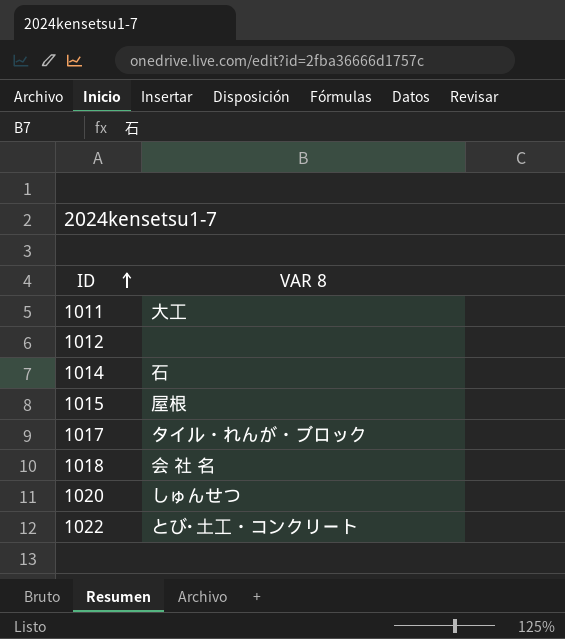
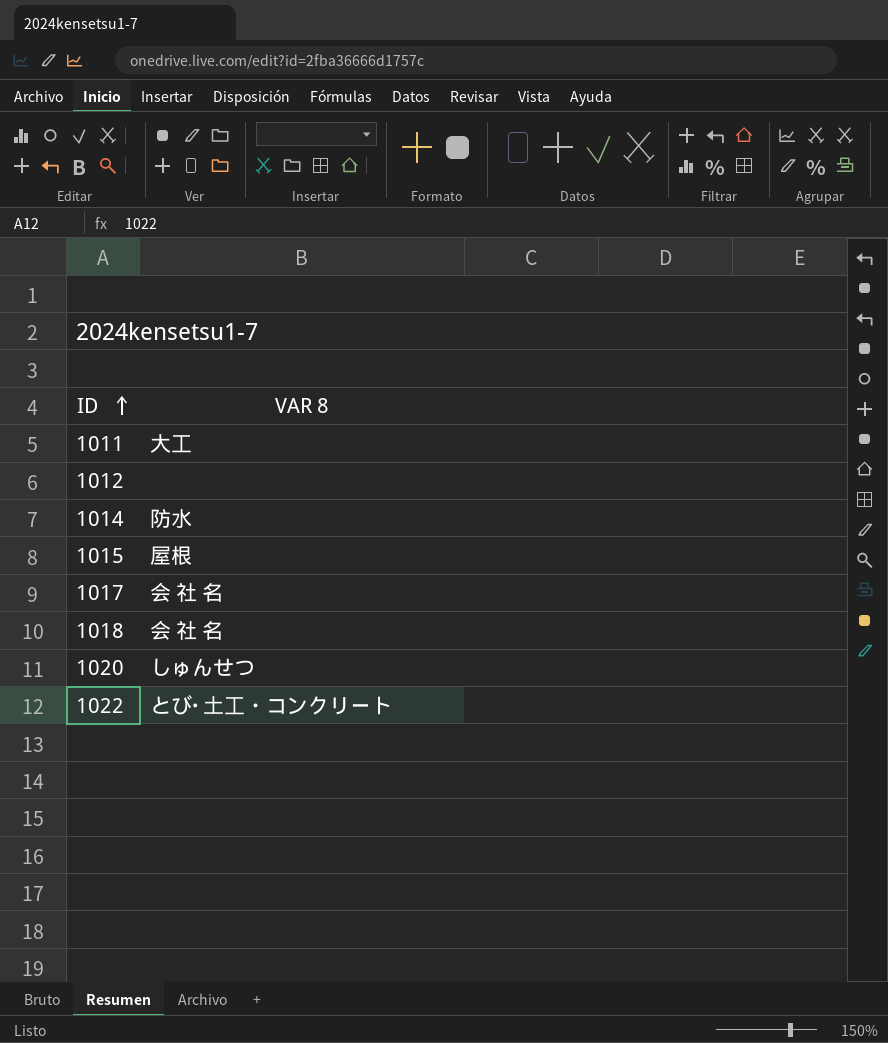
1014 | VAR 8: 石 -> 防水
1017 | VAR 8: タイル・れんが・ブロック -> 会 社 名

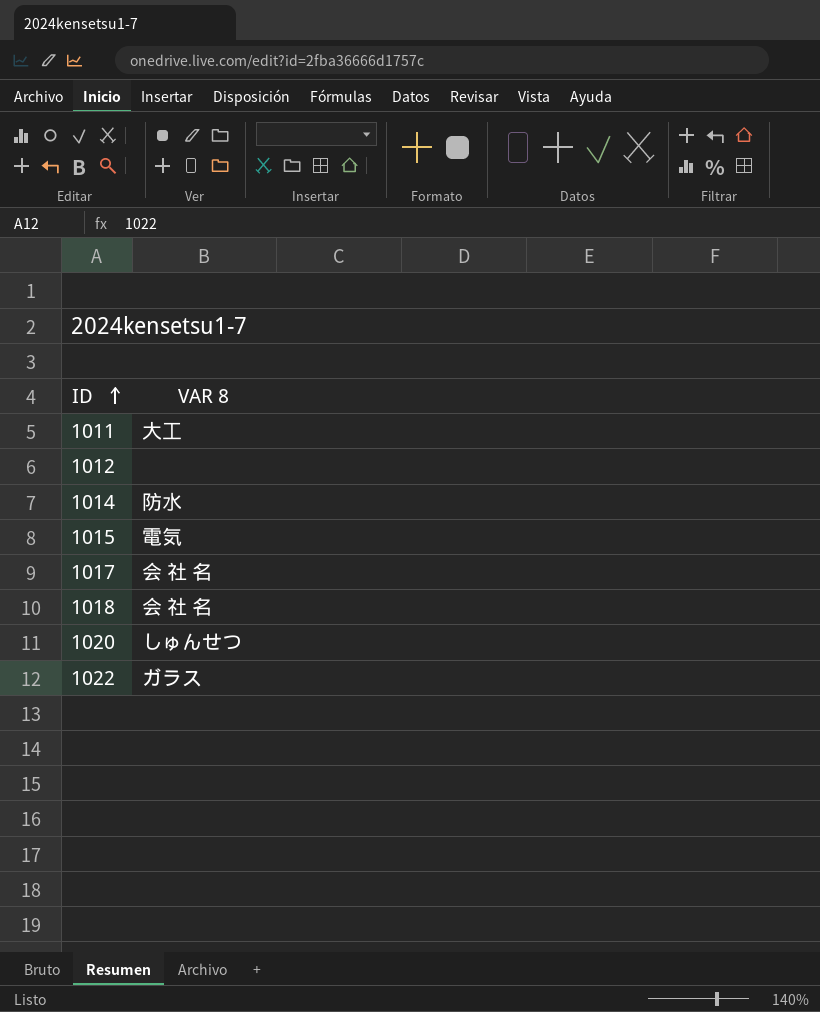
1015 | VAR 8: 屋根 -> 電気
1022 | VAR 8: とび･土工・コンクリート -> ガラス

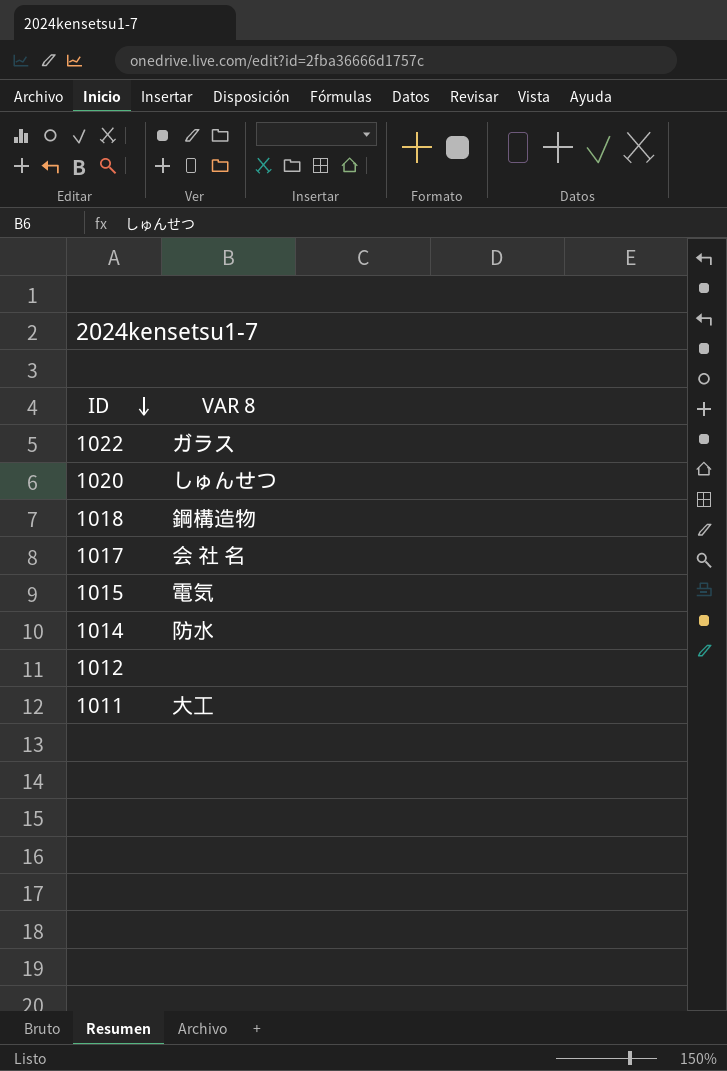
row order: ID ascending -> ID descending
1018 | VAR 8: 会 社 名 -> 鋼構造物

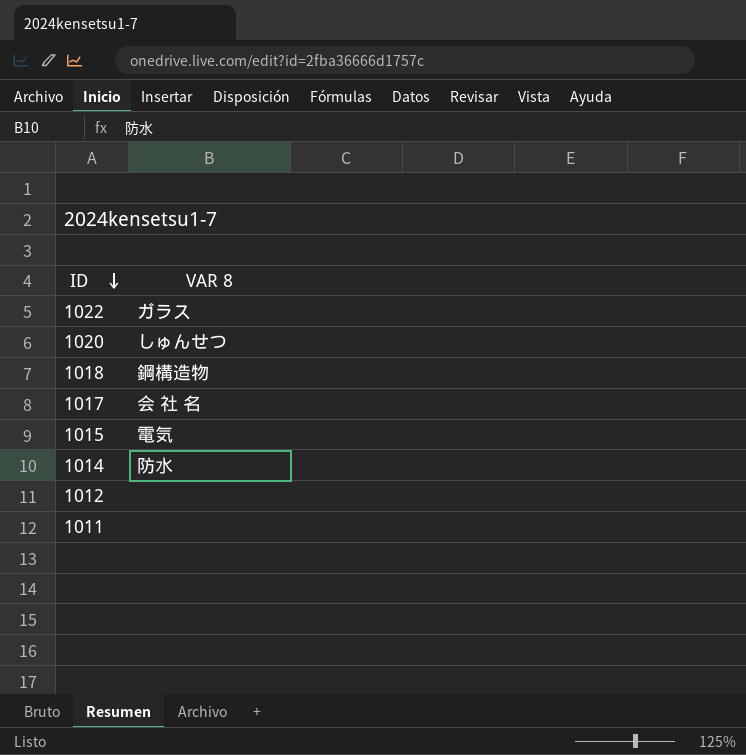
1011 | VAR 8: 大工 -> none

